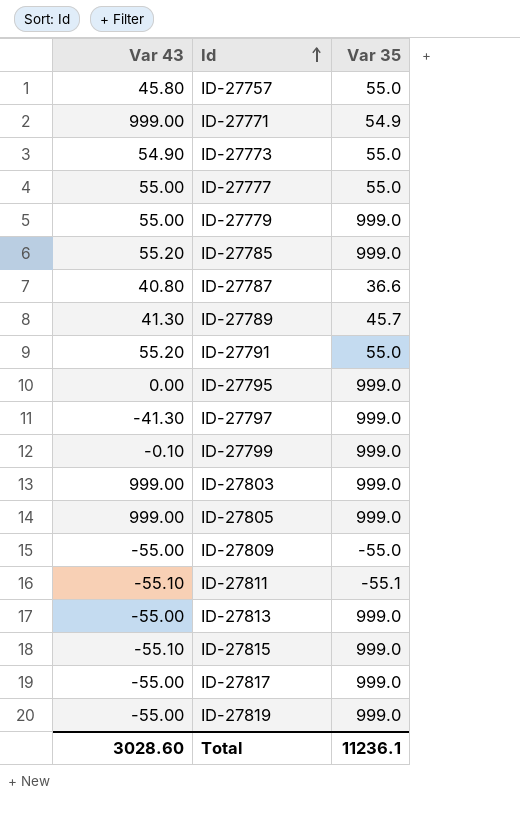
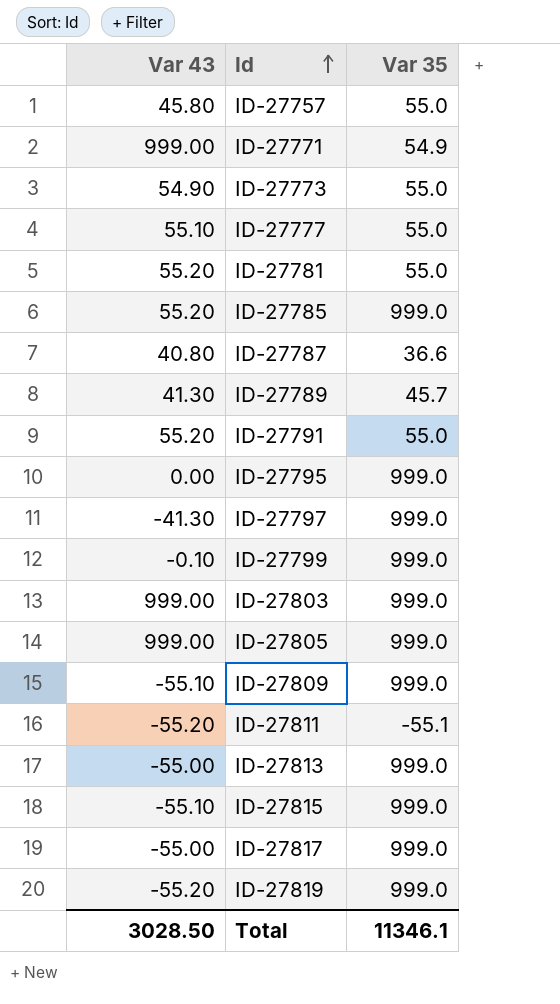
row ID-27779: 55.00 | 999.0 -> none
ID-27777 | Var 43: 55.00 -> 55.10
row ID-27781: none -> 55.20 | 55.0
ID-27809 | Var 43: -55.00 -> -55.10
ID-27809 | Var 35: -55.0 -> 999.0
ID-27811 | Var 43: -55.10 -> -55.20
ID-27819 | Var 43: -55.00 -> -55.20
Total | Var 43: 3028.60 -> 3028.50
Total | Var 35: 11236.1 -> 11346.1

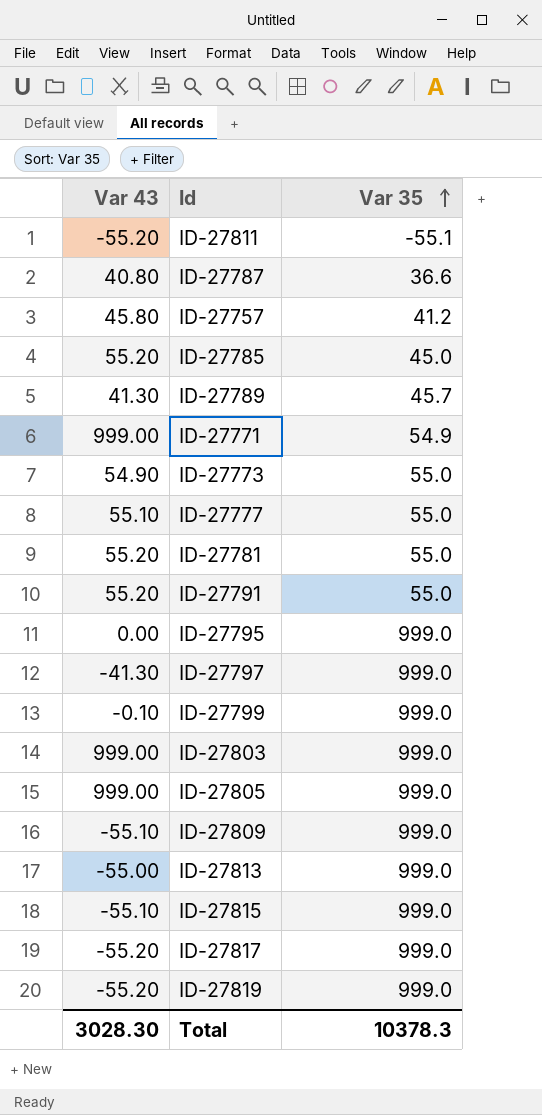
row order: Id ascending -> Var 35 ascending
ID-27757 | Var 35: 55.0 -> 41.2
ID-27785 | Var 35: 999.0 -> 45.0
ID-27817 | Var 43: -55.00 -> -55.20
Total | Var 43: 3028.50 -> 3028.30
Total | Var 35: 11346.1 -> 10378.3

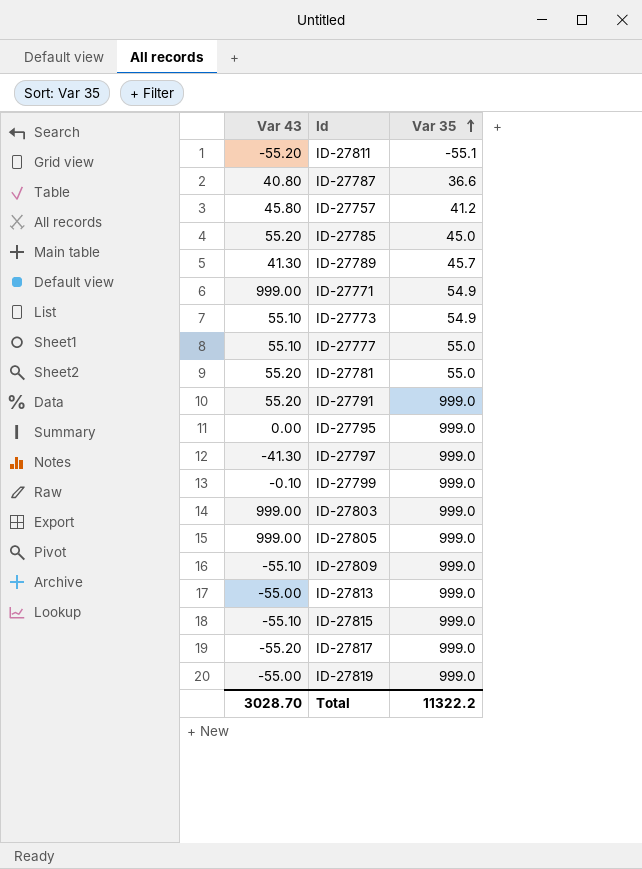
ID-27773 | Var 43: 54.90 -> 55.10
ID-27773 | Var 35: 55.0 -> 54.9
ID-27791 | Var 35: 55.0 -> 999.0
ID-27819 | Var 43: -55.20 -> -55.00
Total | Var 43: 3028.30 -> 3028.70
Total | Var 35: 10378.3 -> 11322.2

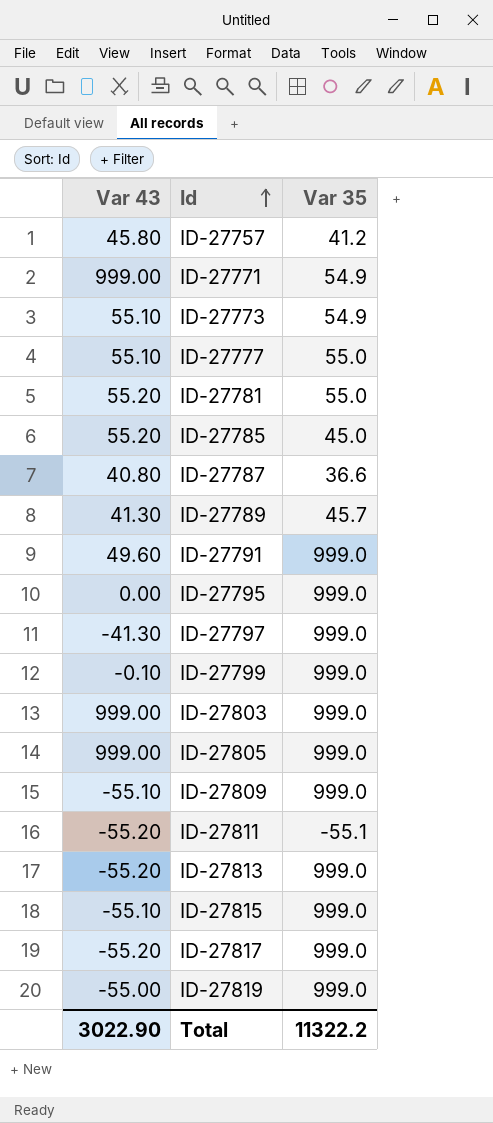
row order: Var 35 ascending -> Id ascending
ID-27791 | Var 43: 55.20 -> 49.60
ID-27813 | Var 43: -55.00 -> -55.20
Total | Var 43: 3028.70 -> 3022.90

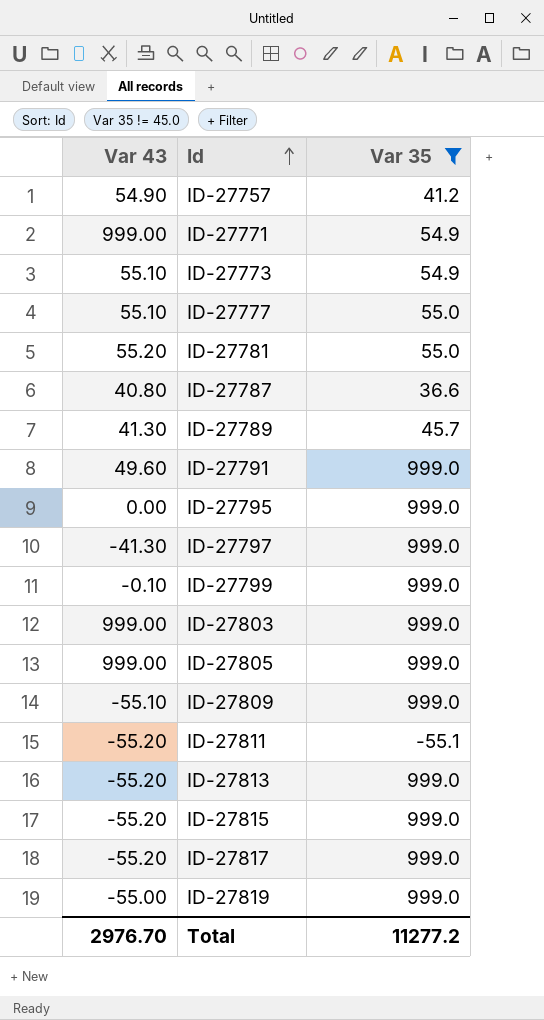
filter: none -> Var 35 != 45.0
ID-27757 | Var 43: 45.80 -> 54.90
ID-27815 | Var 43: -55.10 -> -55.20
Total | Var 43: 3022.90 -> 2976.70
Total | Var 35: 11322.2 -> 11277.2

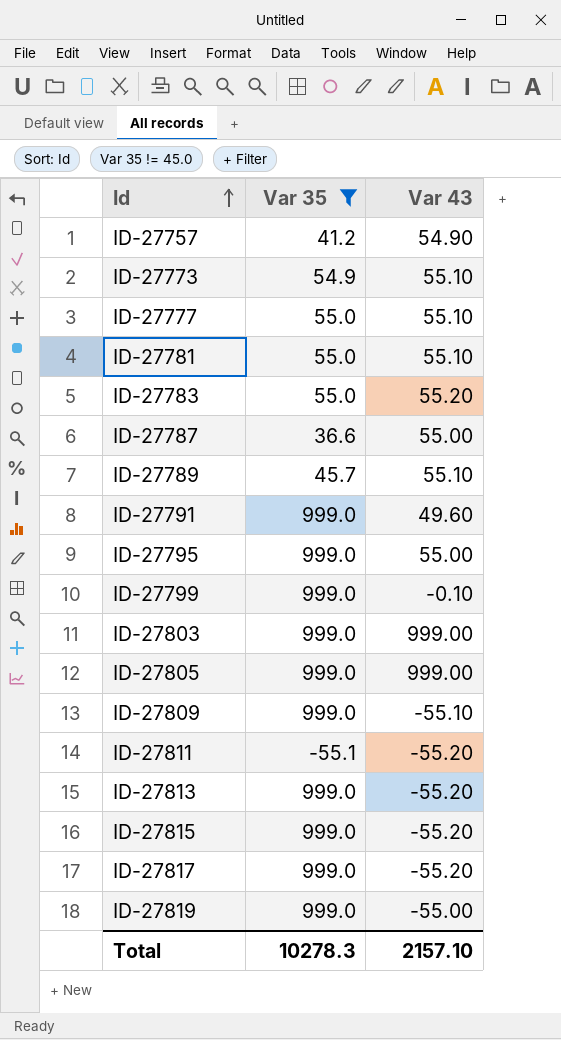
column Var 43 | position: 1 -> 3
row ID-27771: 999.00 | 54.9 -> none
row ID-27797: -41.30 | 999.0 -> none
ID-27781 | Var 43: 55.20 -> 55.10
row ID-27783: none -> 55.0 | 55.20
ID-27787 | Var 43: 40.80 -> 55.00
ID-27789 | Var 43: 41.30 -> 55.10
ID-27795 | Var 43: 0.00 -> 55.00
Total | Var 35: 11277.2 -> 10278.3
Total | Var 43: 2976.70 -> 2157.10

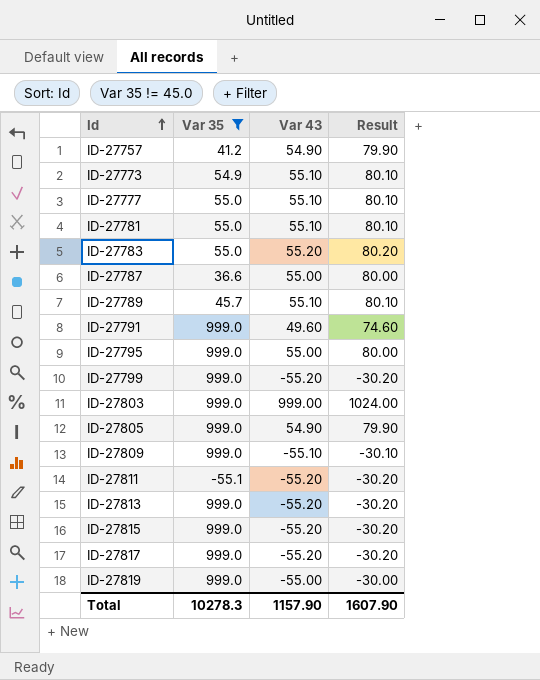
column Result | formula: none -> [Var 43] + 25
ID-27799 | Var 43: -0.10 -> -55.20
ID-27805 | Var 43: 999.00 -> 54.90
Total | Var 43: 2157.10 -> 1157.90

